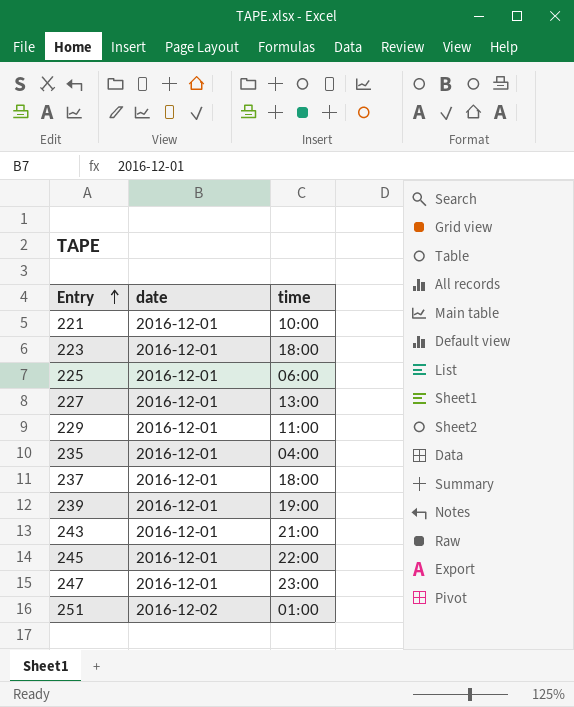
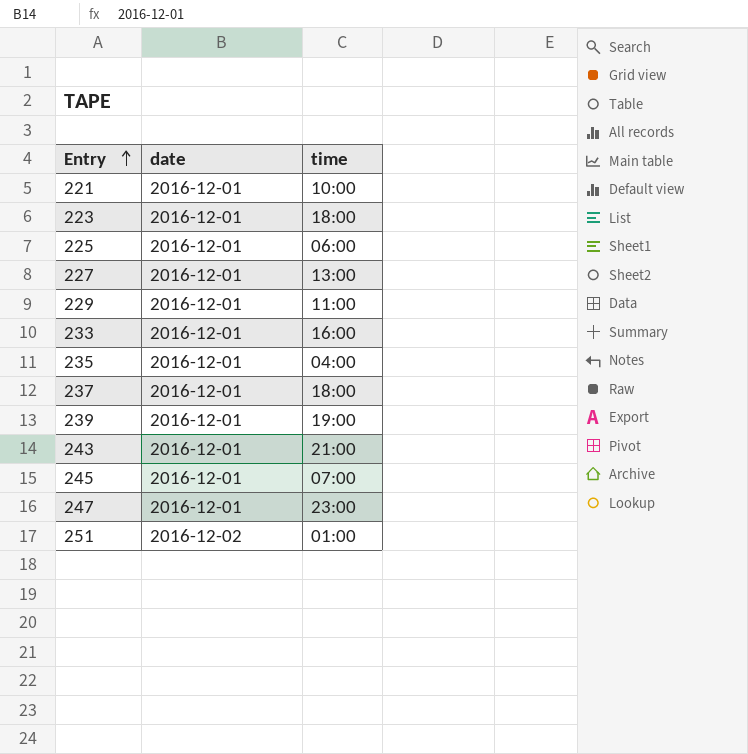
row 233: none -> 2016-12-01 | 16:00
245 | time: 22:00 -> 07:00

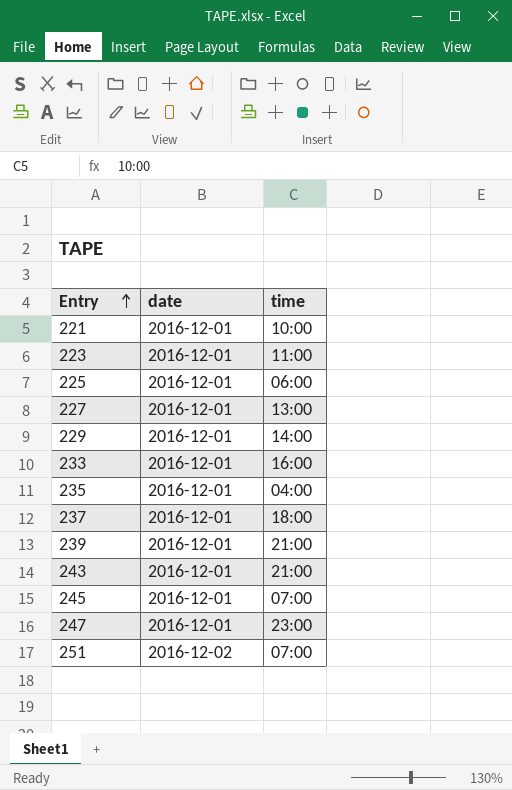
223 | time: 18:00 -> 11:00
229 | time: 11:00 -> 14:00
239 | time: 19:00 -> 21:00
251 | time: 01:00 -> 07:00

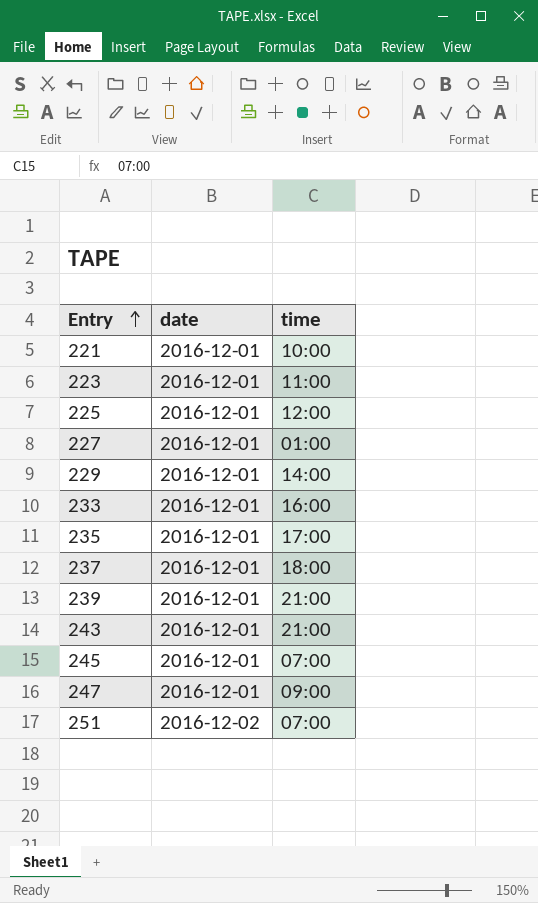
225 | time: 06:00 -> 12:00
227 | time: 13:00 -> 01:00
235 | time: 04:00 -> 17:00
247 | time: 23:00 -> 09:00

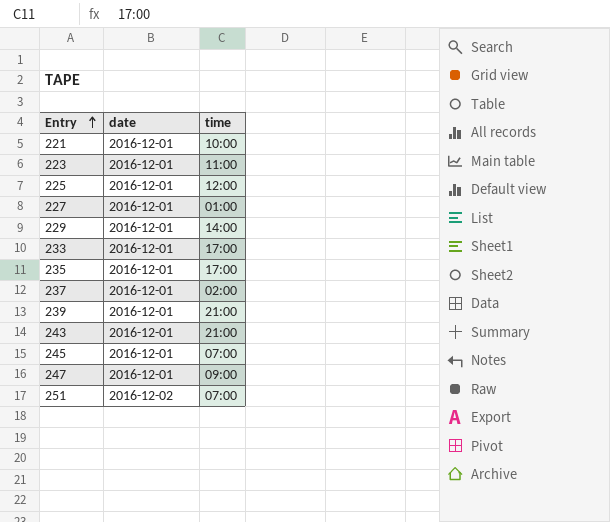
233 | time: 16:00 -> 17:00
237 | time: 18:00 -> 02:00

